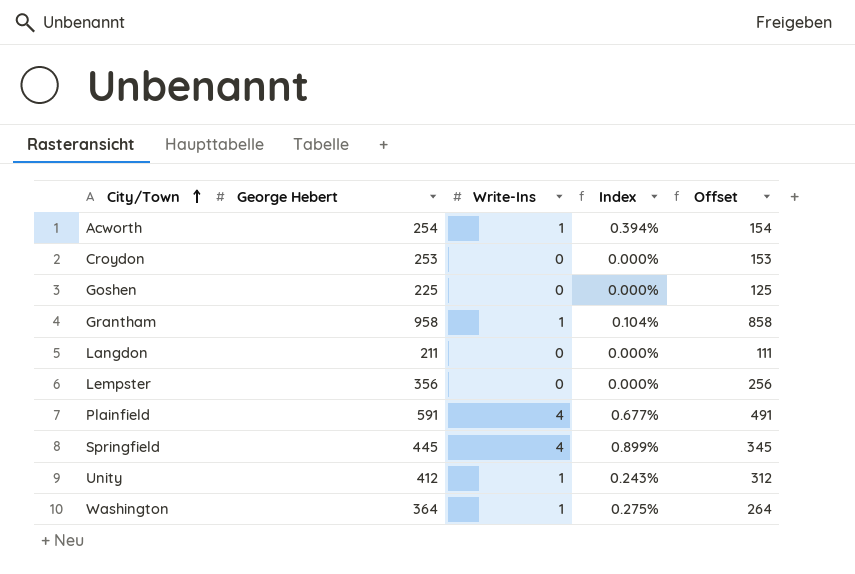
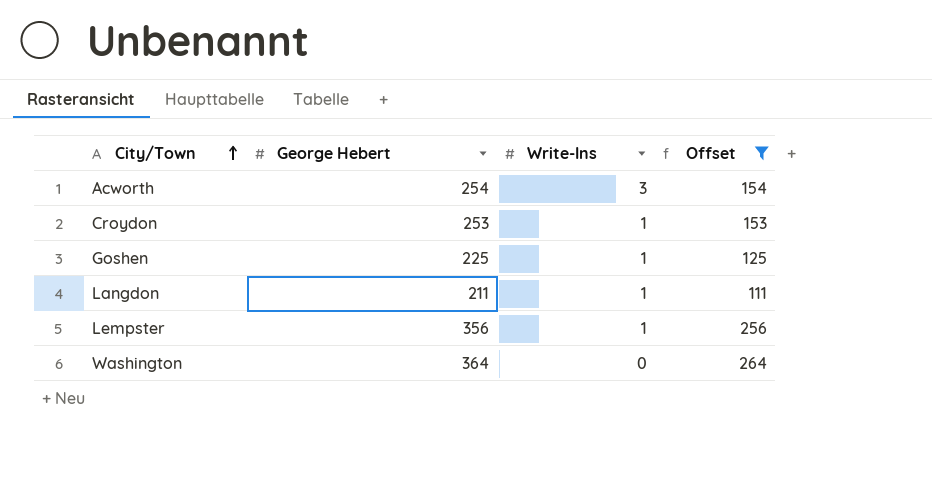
filter: none -> Offset <= 264
column Index | formula: [Write-Ins] / [George Hebert] -> none
Acworth | Write-Ins: 1 -> 3
Croydon | Write-Ins: 0 -> 1
Goshen | Write-Ins: 0 -> 1
Langdon | Write-Ins: 0 -> 1
Lempster | Write-Ins: 0 -> 1
Washington | Write-Ins: 1 -> 0

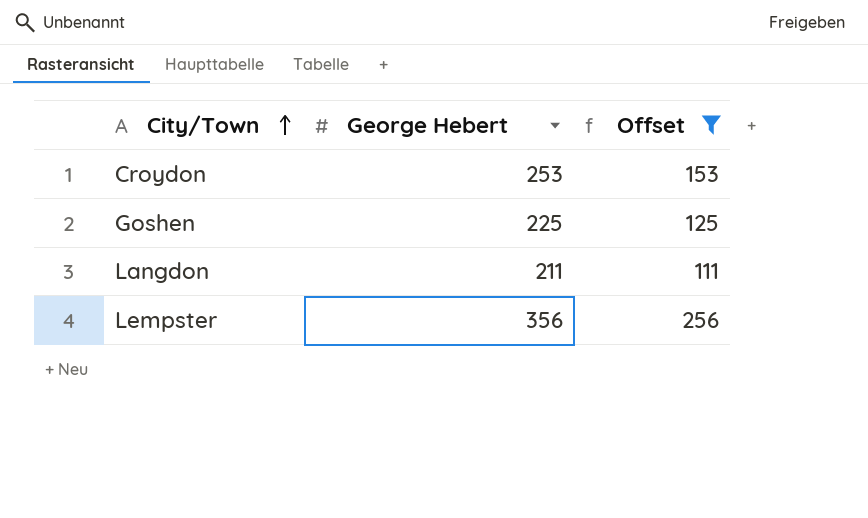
column Write-Ins | position: 3 -> none
row Acworth: 254 | 3 | 154 -> none
row Washington: 364 | 0 | 264 -> none

